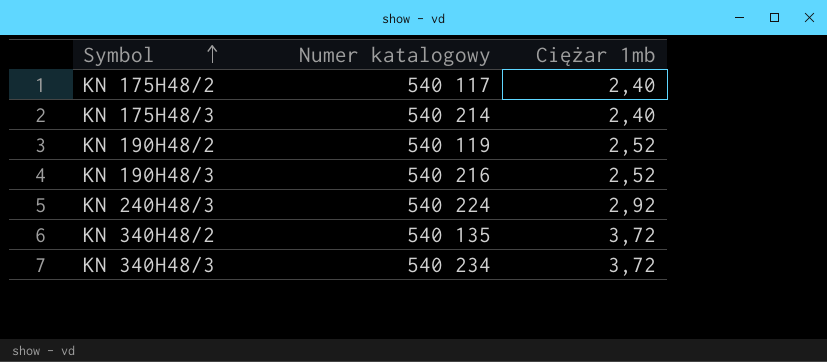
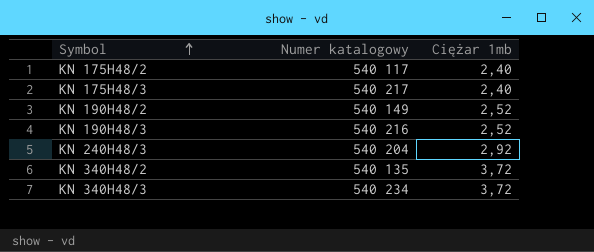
KN 175H48/3 | Numer katalogowy: 540 214 -> 540 217
KN 190H48/2 | Numer katalogowy: 540 119 -> 540 149
KN 240H48/3 | Numer katalogowy: 540 224 -> 540 204

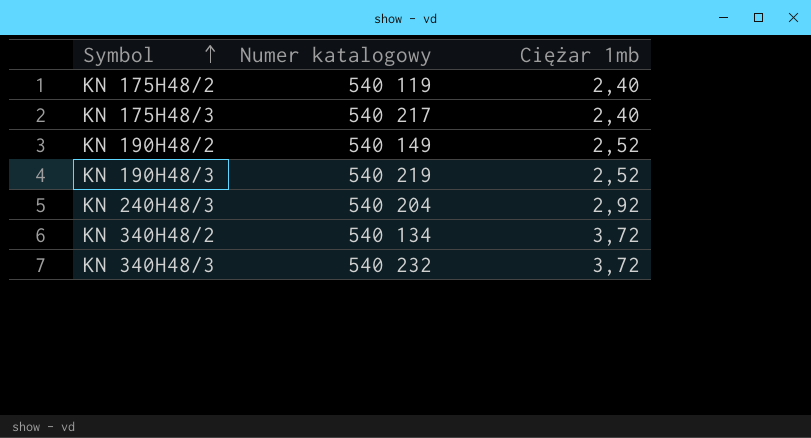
KN 175H48/2 | Numer katalogowy: 540 117 -> 540 119
KN 190H48/3 | Numer katalogowy: 540 216 -> 540 219
KN 340H48/2 | Numer katalogowy: 540 135 -> 540 134
KN 340H48/3 | Numer katalogowy: 540 234 -> 540 232

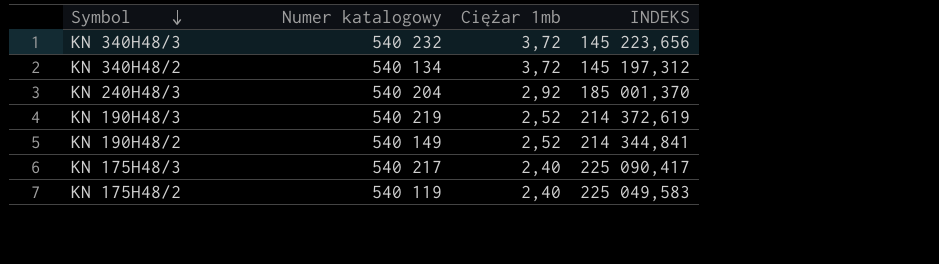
row order: Symbol ascending -> Symbol descending
column INDEKS | formula: none -> [Numer katalogowy] / [Ciężar 1mb]

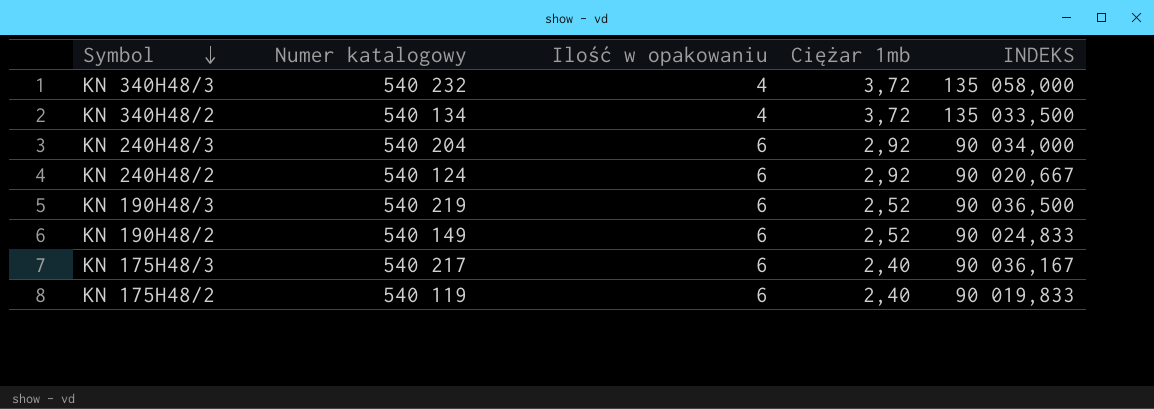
column Ilość w opakowaniu | position: none -> 3
column INDEKS | formula: [Numer katalogowy] / [Ciężar 1mb] -> [Numer katalogowy] / [Ilość w opakowaniu]
row KN 240H48/2: none -> 540 124 | 6 | 2,92 | 90 020,667

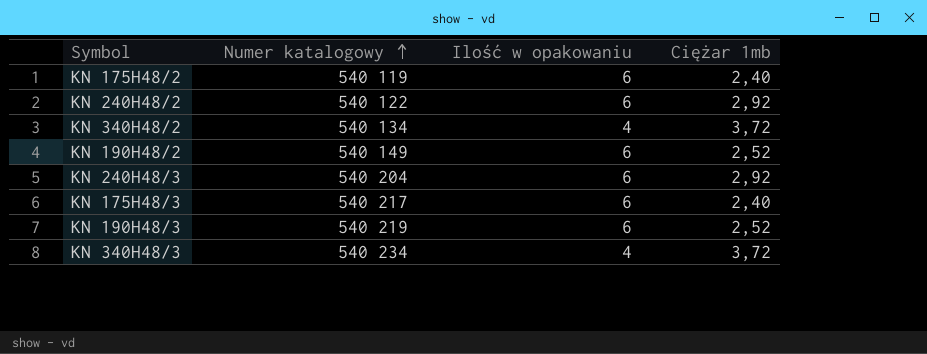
row order: Symbol descending -> Numer katalogowy ascending
column INDEKS | formula: [Numer katalogowy] / [Ilość w opakowaniu] -> none
KN 240H48/2 | Numer katalogowy: 540 124 -> 540 122
KN 340H48/3 | Numer katalogowy: 540 232 -> 540 234

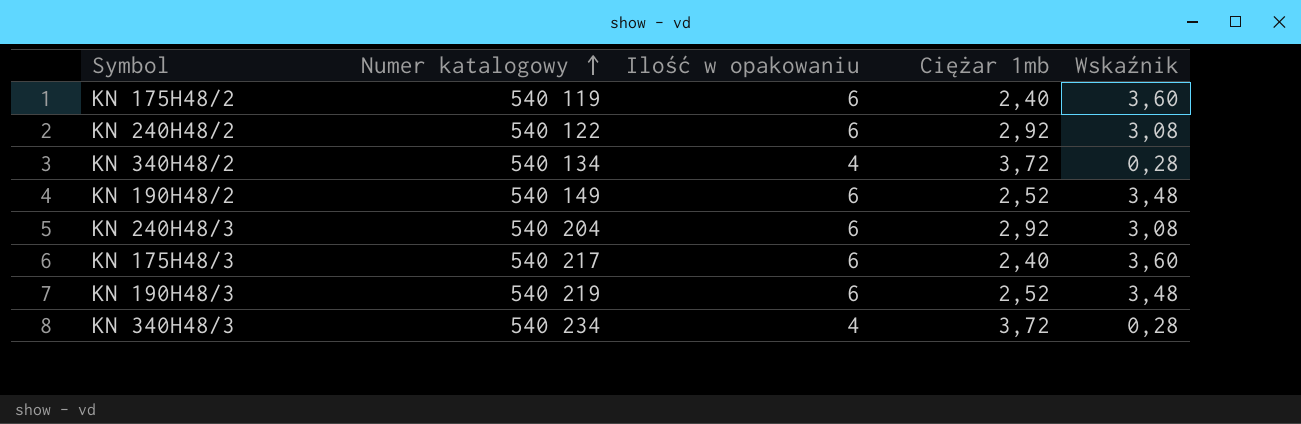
column Wskaźnik | formula: none -> [Ilość w opakowaniu] - [Ciężar 1mb]

